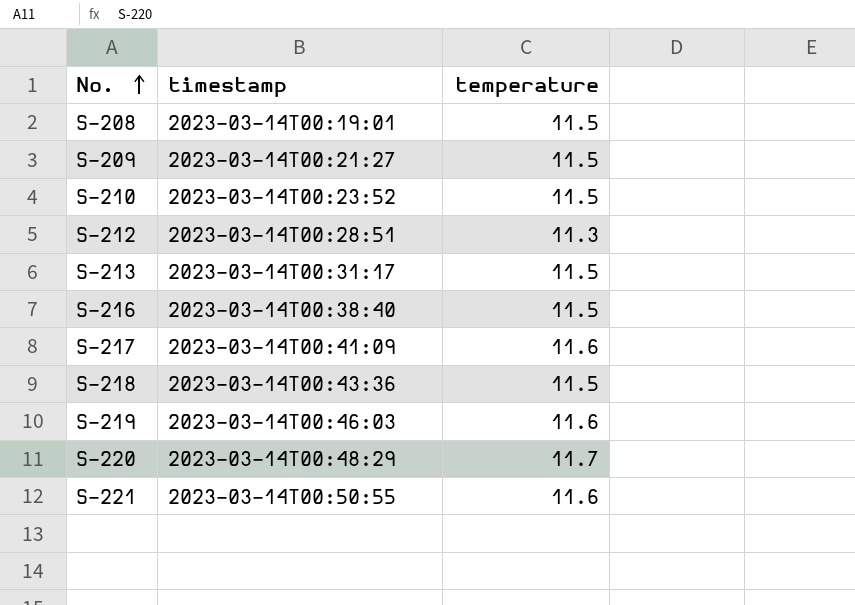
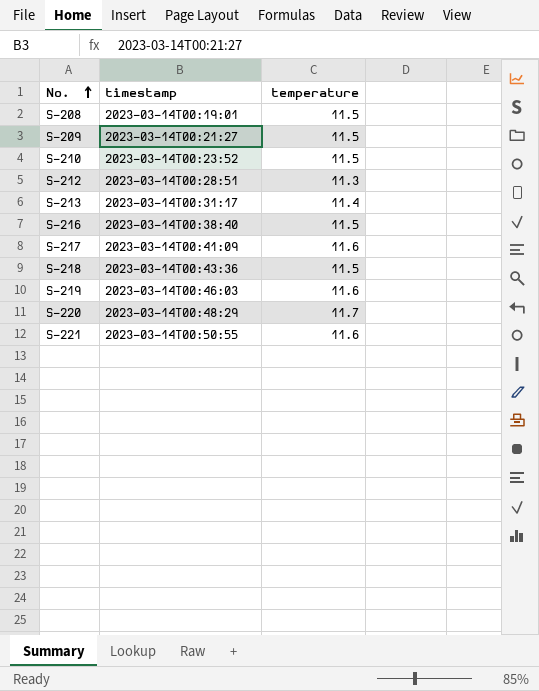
S-213 | temperature: 11.5 -> 11.4

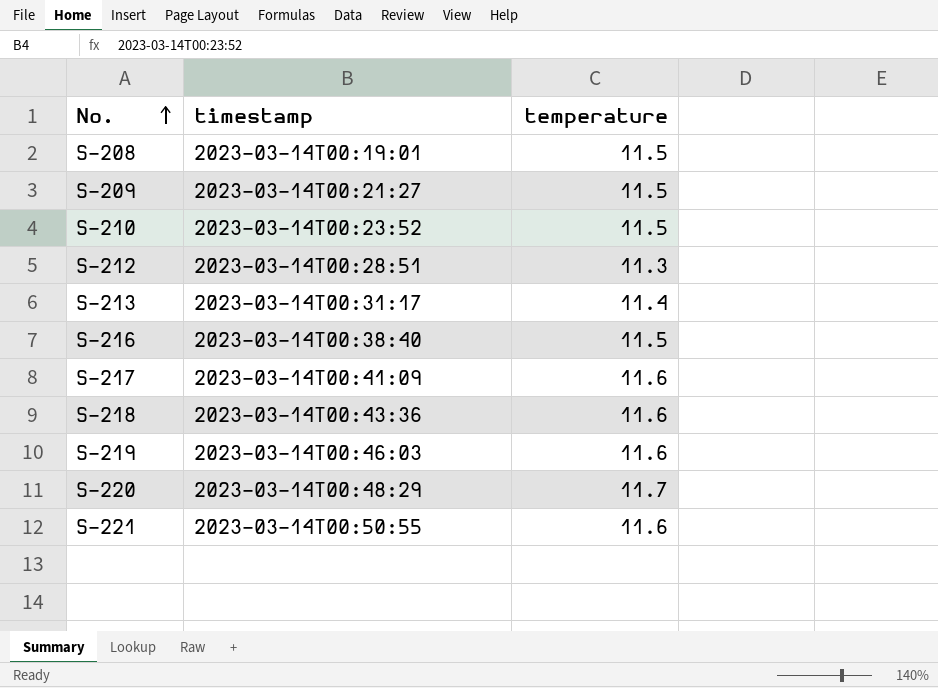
S-218 | temperature: 11.5 -> 11.6

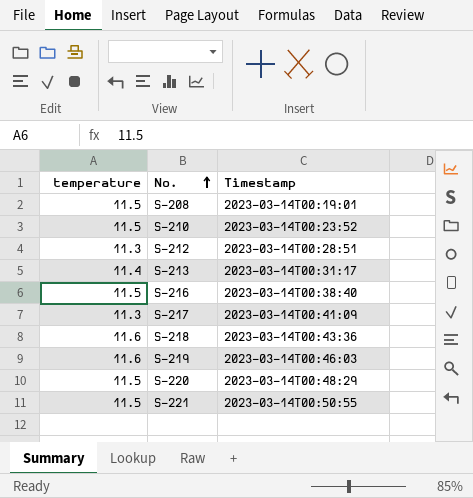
column temperature | position: 3 -> 1
column name: timestamp -> Timestamp
row S-209: 2023-03-14T00:21:27 | 11.5 -> none
S-217 | temperature: 11.6 -> 11.3
S-220 | temperature: 11.7 -> 11.5
S-221 | temperature: 11.6 -> 11.5

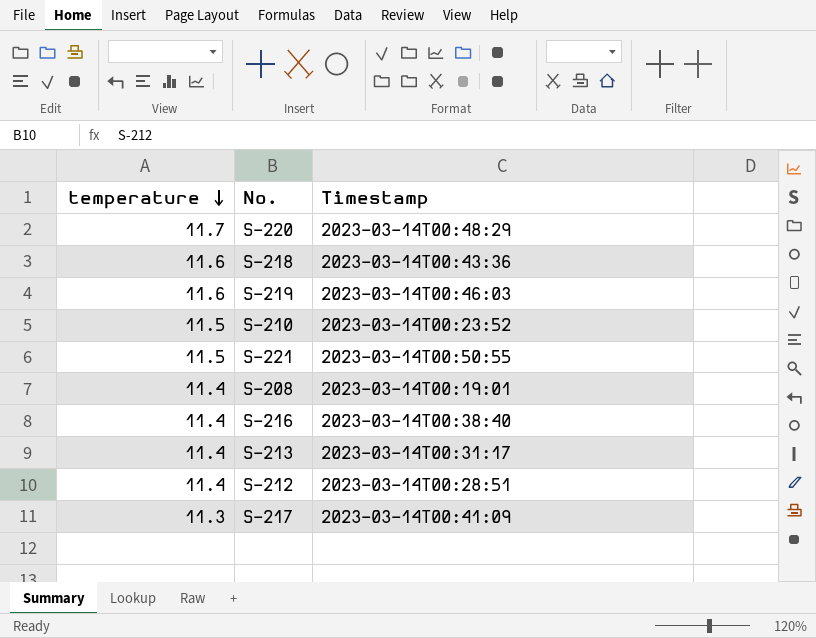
row order: No. ascending -> temperature descending
S-220 | temperature: 11.5 -> 11.7
S-208 | temperature: 11.5 -> 11.4
S-216 | temperature: 11.5 -> 11.4
S-212 | temperature: 11.3 -> 11.4

